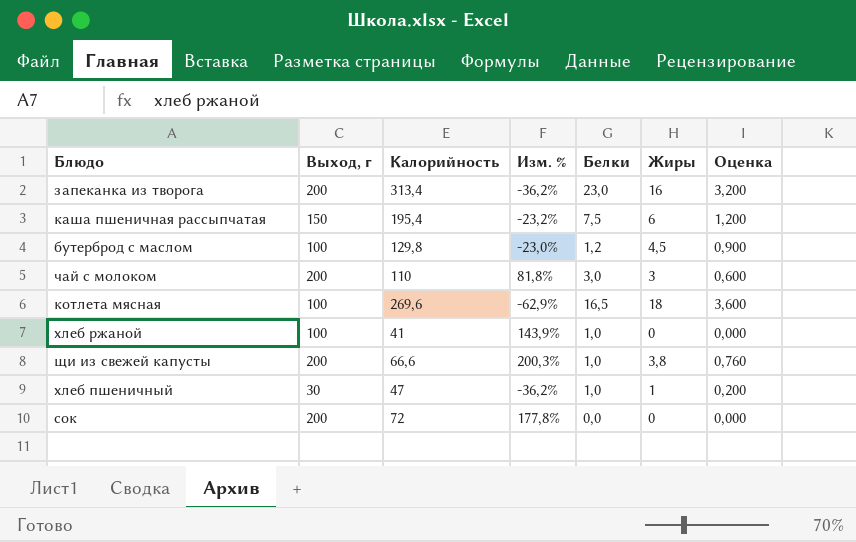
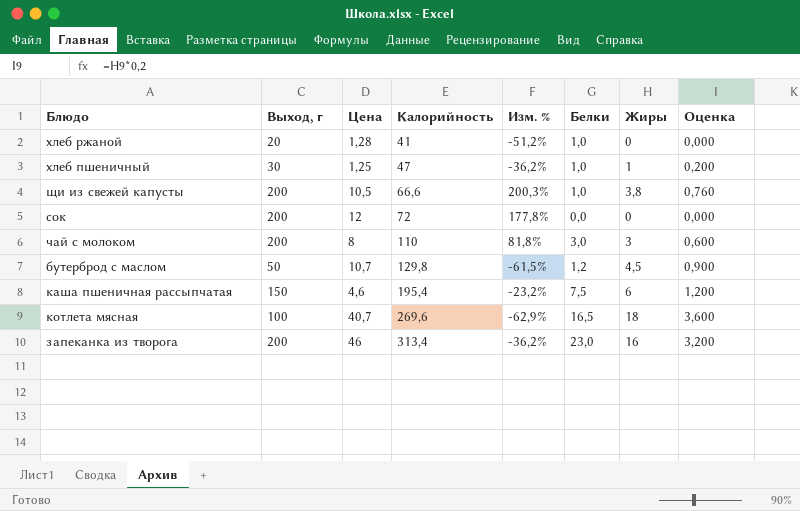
row order: none -> Калорийность ascending
column Цена | position: none -> 3
хлеб ржаной | Выход, г: 100 -> 20
хлеб ржаной | Изм. %: 143,9% -> -51,2%
бутерброд с маслом | Выход, г: 100 -> 50
бутерброд с маслом | Изм. %: -23,0% -> -61,5%

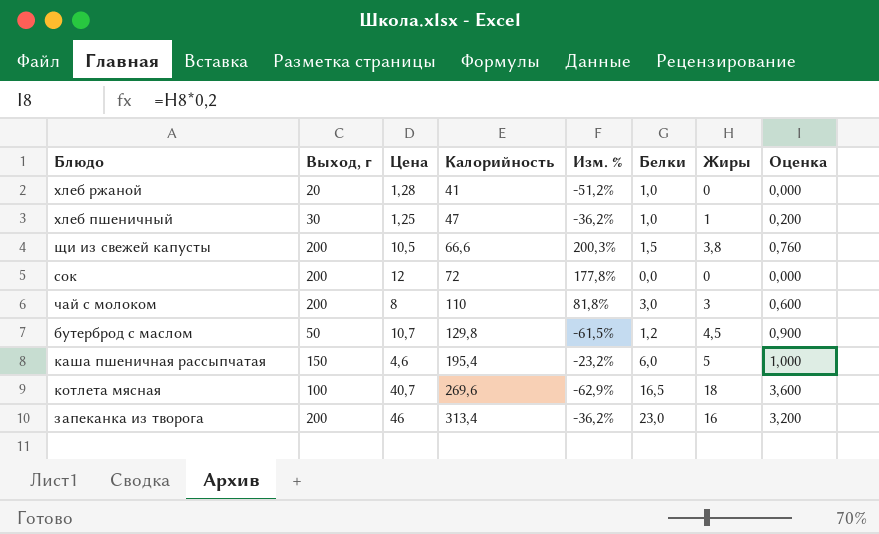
щи из свежей капусты | Белки: 1,0 -> 1,5
каша пшеничная рассыпчатая | Белки: 7,5 -> 6,0
каша пшеничная рассыпчатая | Жиры: 6 -> 5
каша пшеничная рассыпчатая | Оценка: 1,200 -> 1,000

